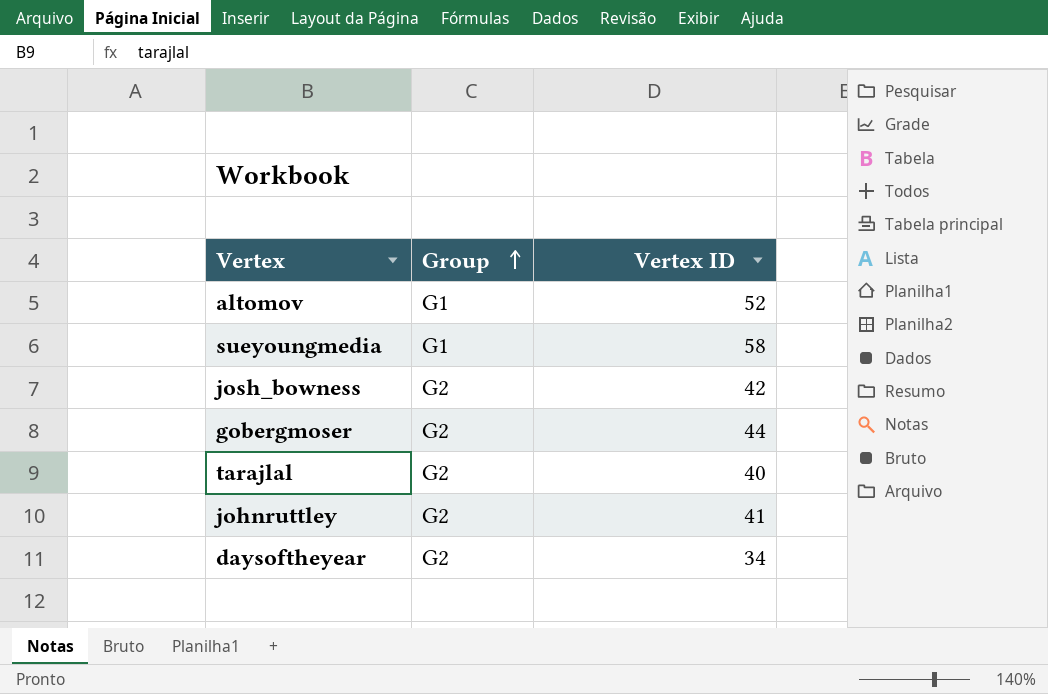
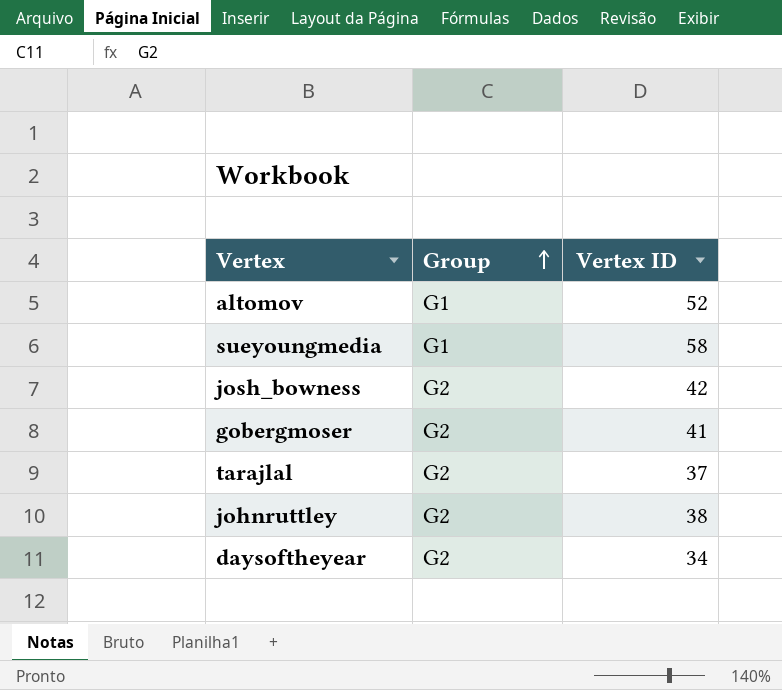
gobergmoser | Vertex ID: 44 -> 41
tarajlal | Vertex ID: 40 -> 37
johnruttley | Vertex ID: 41 -> 38

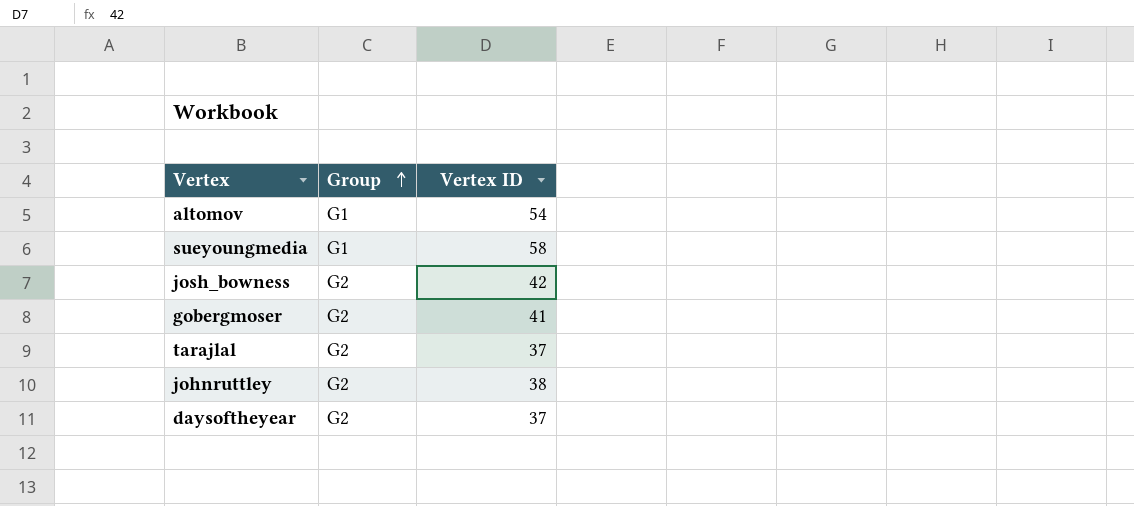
altomov | Vertex ID: 52 -> 54
daysoftheyear | Vertex ID: 34 -> 37

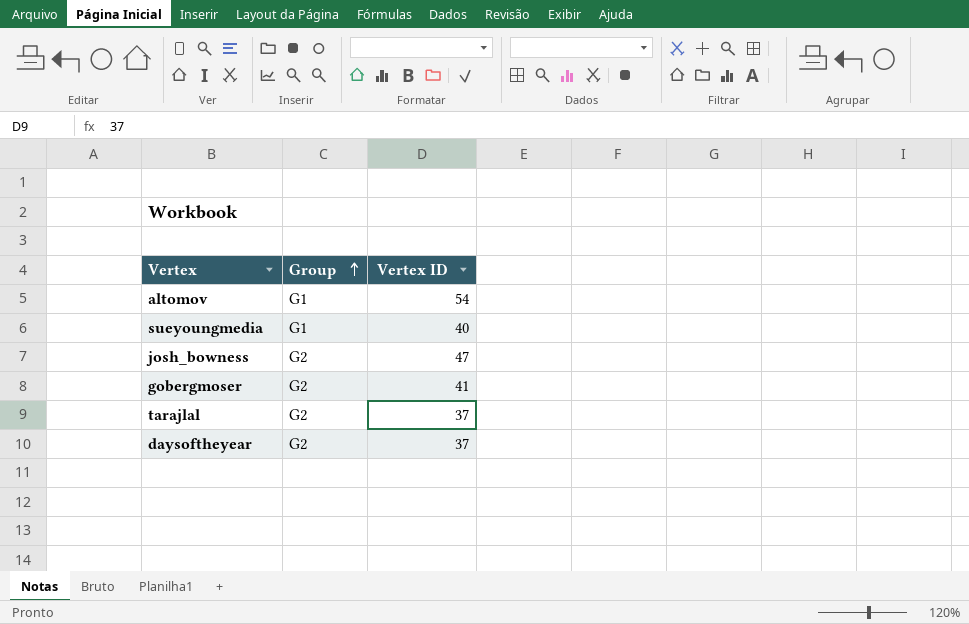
row johnruttley: G2 | 38 -> none
sueyoungmedia | Vertex ID: 58 -> 40
josh_bowness | Vertex ID: 42 -> 47

